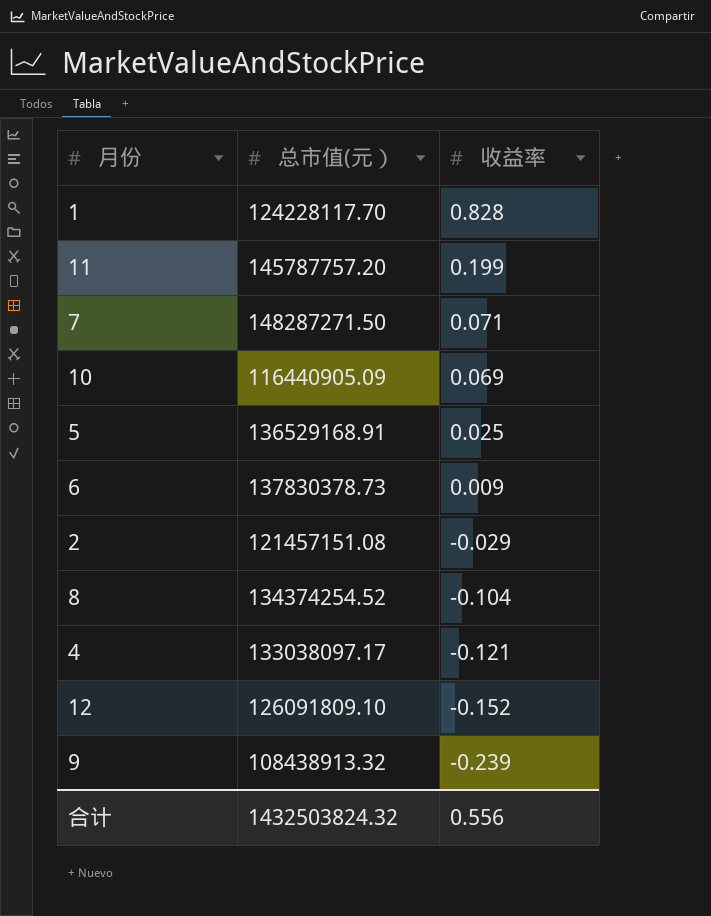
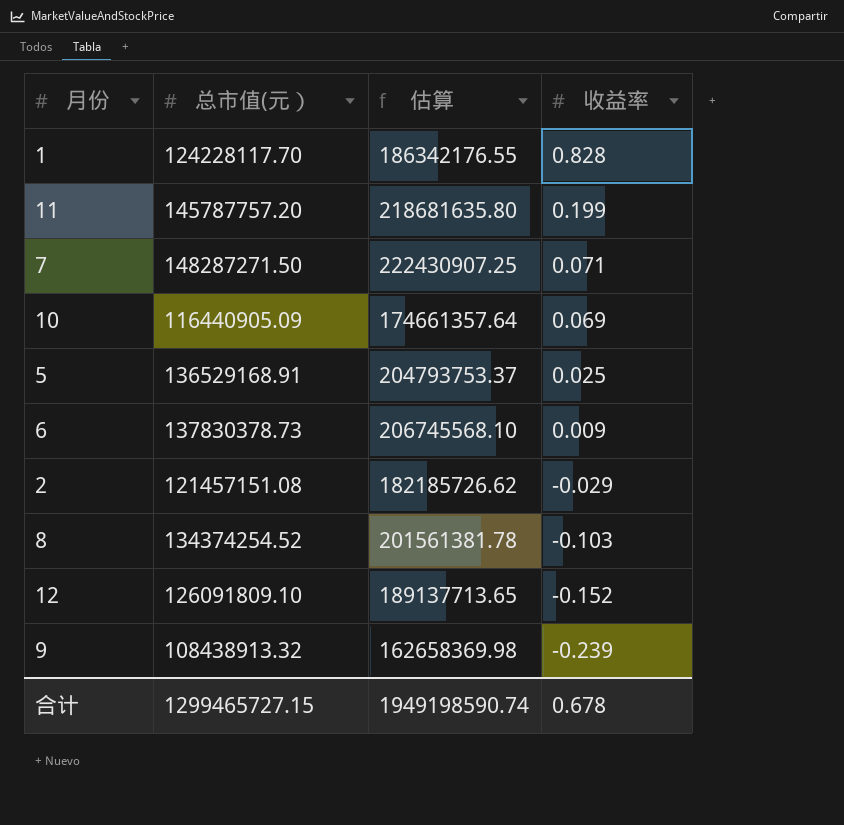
column 估算 | formula: none -> [总市值(元）] * 1.5
row 4: 133038097.17 | -0.121 -> none
8 | 收益率: -0.104 -> -0.103
合计 | 总市值(元）: 1432503824.32 -> 1299465727.15
合计 | 收益率: 0.556 -> 0.678

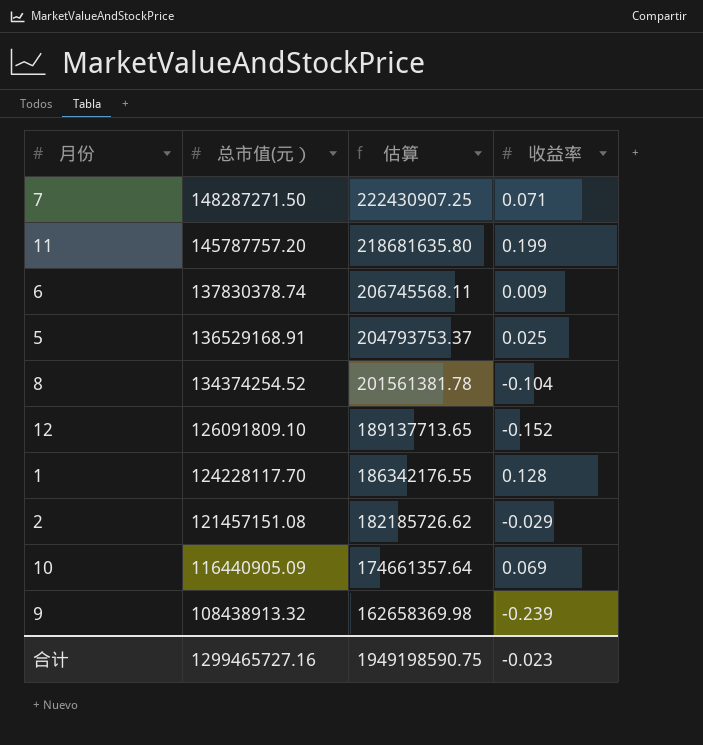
row order: 收益率 descending -> 总市值(元） descending
6 | 总市值(元）: 137830378.73 -> 137830378.74
6 | 估算: 206745568.10 -> 206745568.11
8 | 收益率: -0.103 -> -0.104
1 | 收益率: 0.828 -> 0.128
合计 | 总市值(元）: 1299465727.15 -> 1299465727.16
合计 | 估算: 1949198590.74 -> 1949198590.75
合计 | 收益率: 0.678 -> -0.023

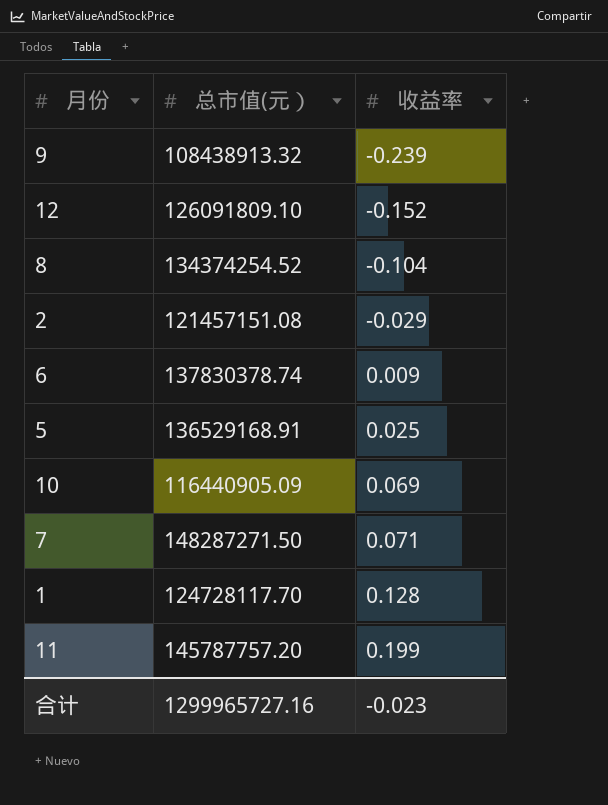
row order: 总市值(元） descending -> 收益率 ascending
column 估算 | formula: [总市值(元）] * 1.5 -> none
1 | 总市值(元）: 124228117.70 -> 124728117.70
合计 | 总市值(元）: 1299465727.16 -> 1299965727.16

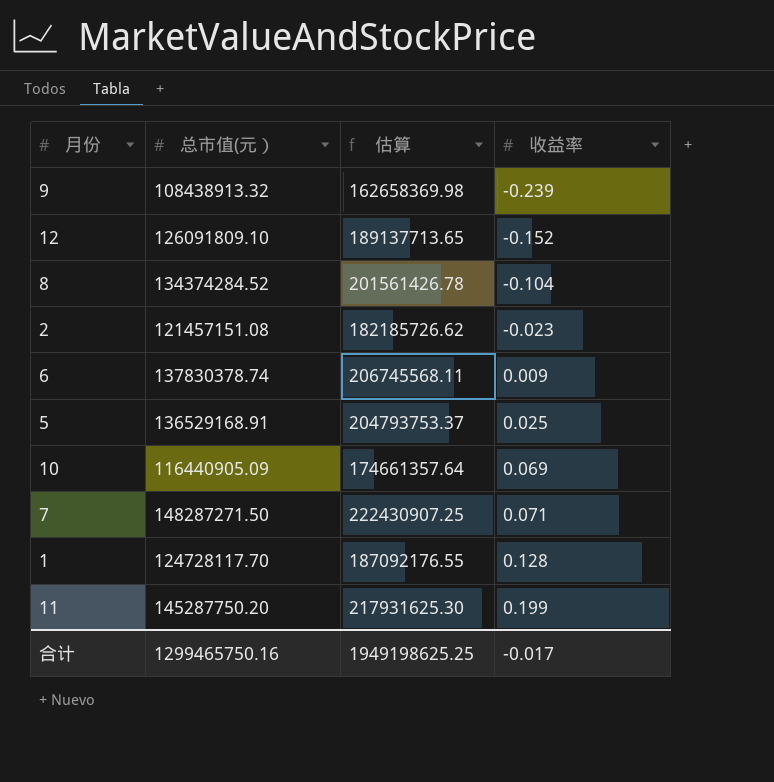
column 估算 | formula: none -> [总市值(元）] * 1.5
8 | 总市值(元）: 134374254.52 -> 134374284.52
2 | 收益率: -0.029 -> -0.023
11 | 总市值(元）: 145787757.20 -> 145287750.20
合计 | 总市值(元）: 1299965727.16 -> 1299465750.16
合计 | 收益率: -0.023 -> -0.017

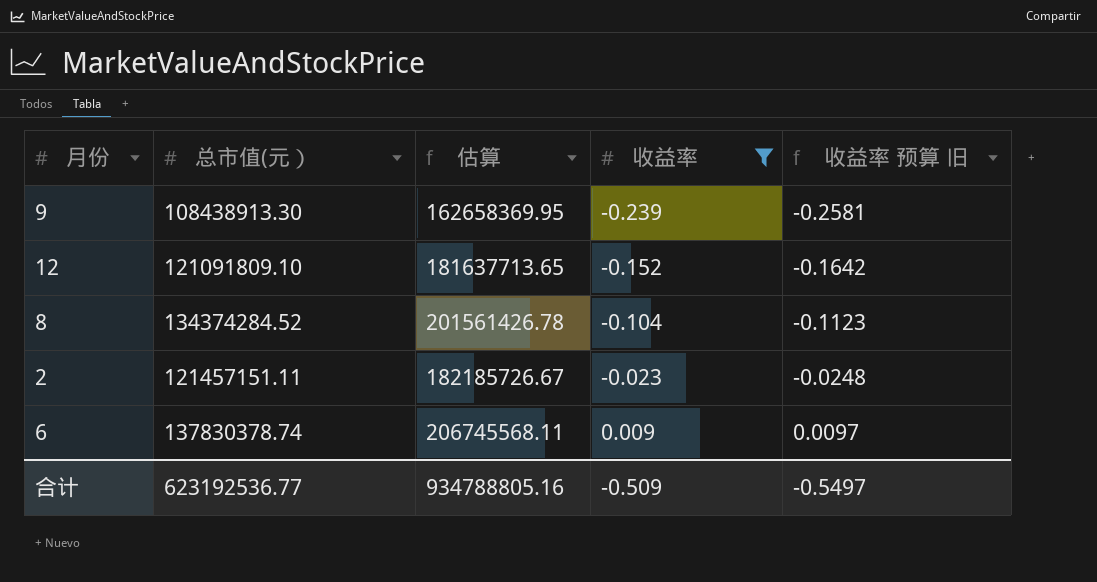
filter: none -> 收益率 <= 0.009
column 收益率 预算 旧 | formula: none -> [收益率] * 1.08
9 | 总市值(元）: 108438913.32 -> 108438913.30
9 | 估算: 162658369.98 -> 162658369.95
12 | 总市值(元）: 126091809.10 -> 121091809.10
12 | 估算: 189137713.65 -> 181637713.65
2 | 总市值(元）: 121457151.08 -> 121457151.11
2 | 估算: 182185726.62 -> 182185726.67
合计 | 总市值(元）: 1299465750.16 -> 623192536.77
合计 | 估算: 1949198625.25 -> 934788805.16
合计 | 收益率: -0.017 -> -0.509

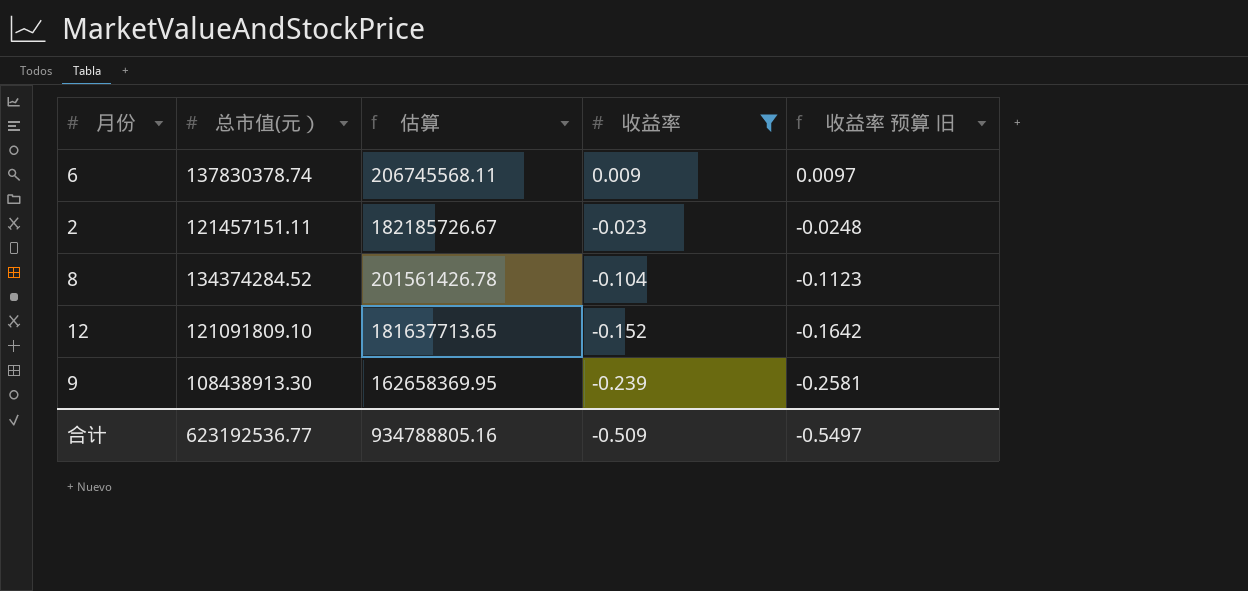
row order: 收益率 ascending -> 收益率 descending

